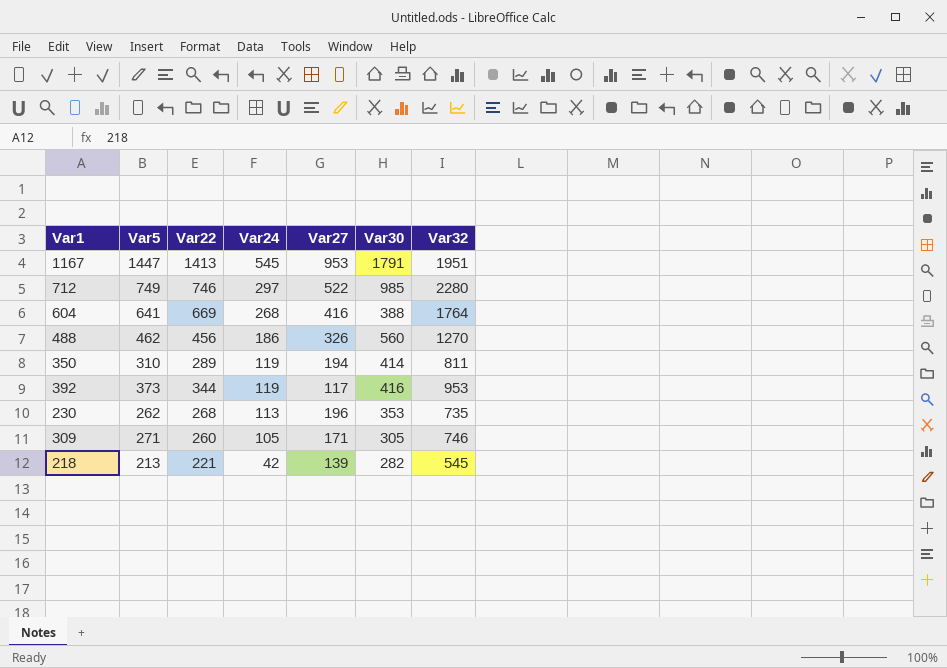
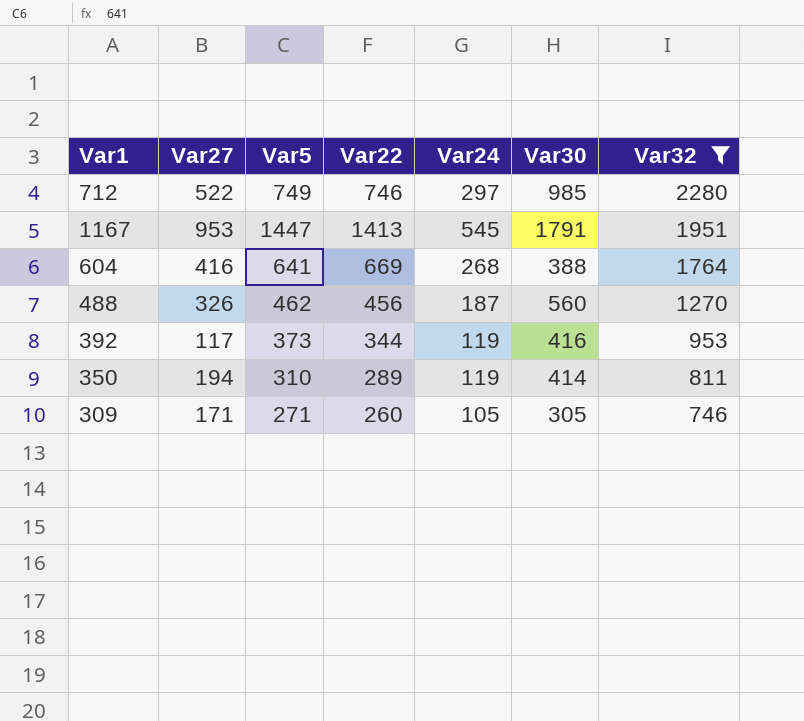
filter: none -> Var32 >= 746
row order: Var24 descending -> Var32 descending
column Var27 | position: 5 -> 2
488 | Var24: 186 -> 187

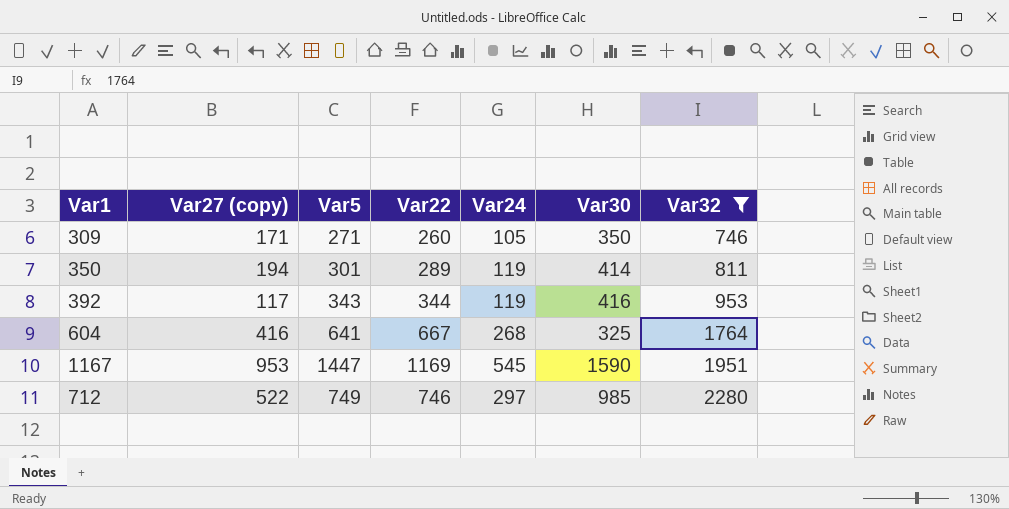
row order: Var32 descending -> Var32 ascending
column name: Var27 -> Var27 (copy)
row 488: 326 | 462 | 456 | 187 | 560 | 1270 -> none
309 | Var30: 305 -> 350
350 | Var5: 310 -> 301
392 | Var5: 373 -> 343
604 | Var22: 669 -> 667
604 | Var30: 388 -> 325
1167 | Var22: 1413 -> 1169
1167 | Var30: 1791 -> 1590

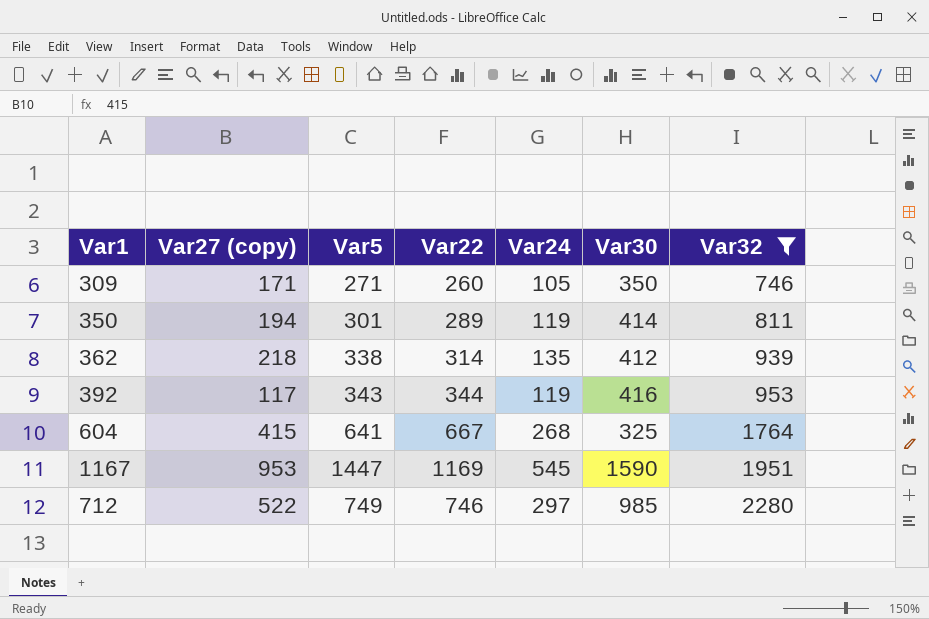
row 362: none -> 218 | 338 | 314 | 135 | 412 | 939
604 | Var27 (copy): 416 -> 415

